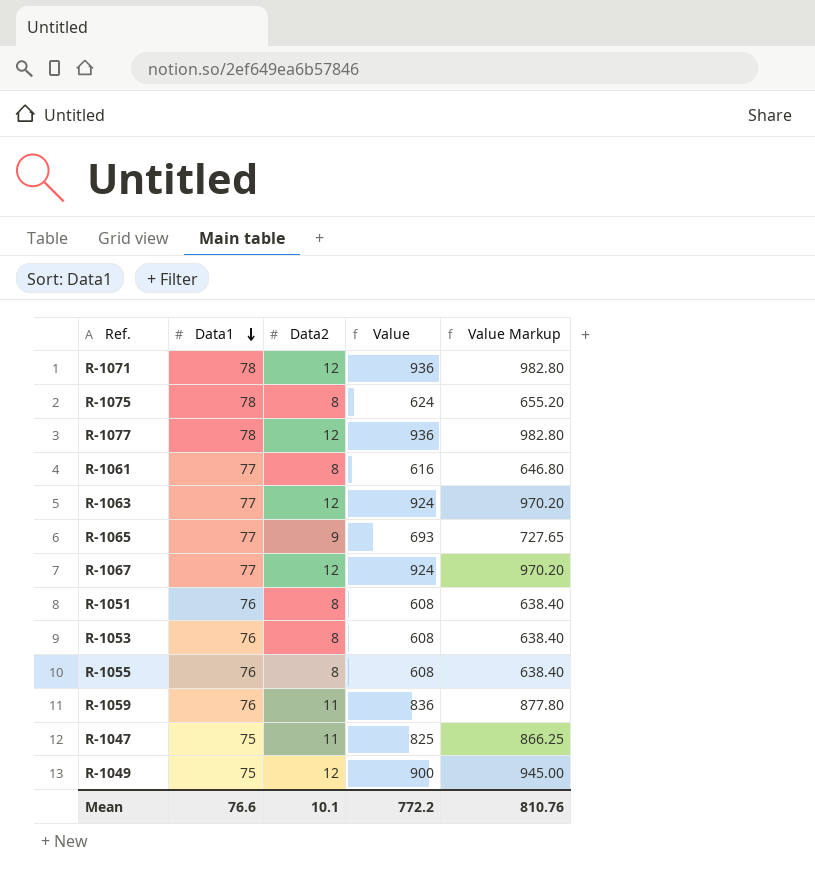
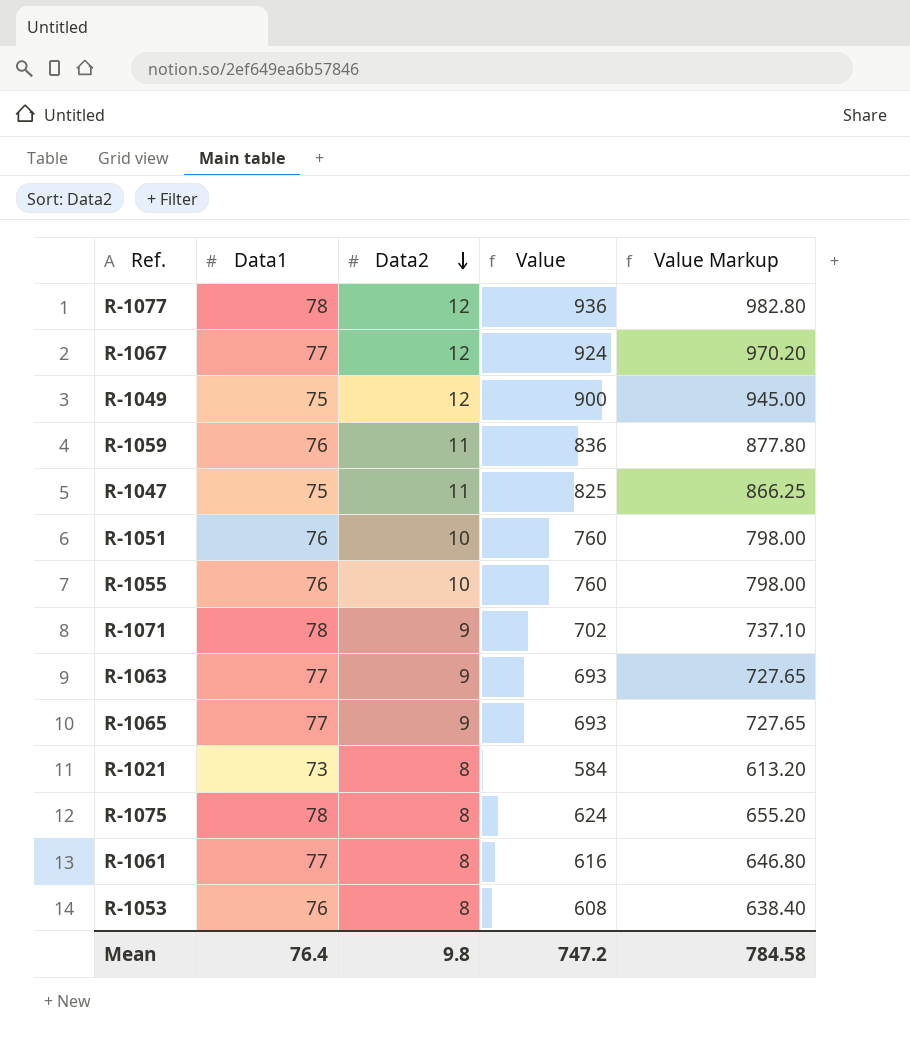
row order: Data1 descending -> Data2 descending
R-1051 | Data2: 8 -> 10
R-1051 | Value: 608 -> 760
R-1051 | Value Markup: 638.40 -> 798.00
R-1055 | Data2: 8 -> 10
R-1055 | Value: 608 -> 760
R-1055 | Value Markup: 638.40 -> 798.00
R-1071 | Data2: 12 -> 9
R-1071 | Value: 936 -> 702
R-1071 | Value Markup: 982.80 -> 737.10
R-1063 | Data2: 12 -> 9
R-1063 | Value: 924 -> 693
R-1063 | Value Markup: 970.20 -> 727.65
row R-1021: none -> 73 | 8 | 584 | 613.20
Mean | Data1: 76.6 -> 76.4
Mean | Data2: 10.1 -> 9.8
Mean | Value: 772.2 -> 747.2
Mean | Value Markup: 810.76 -> 784.58

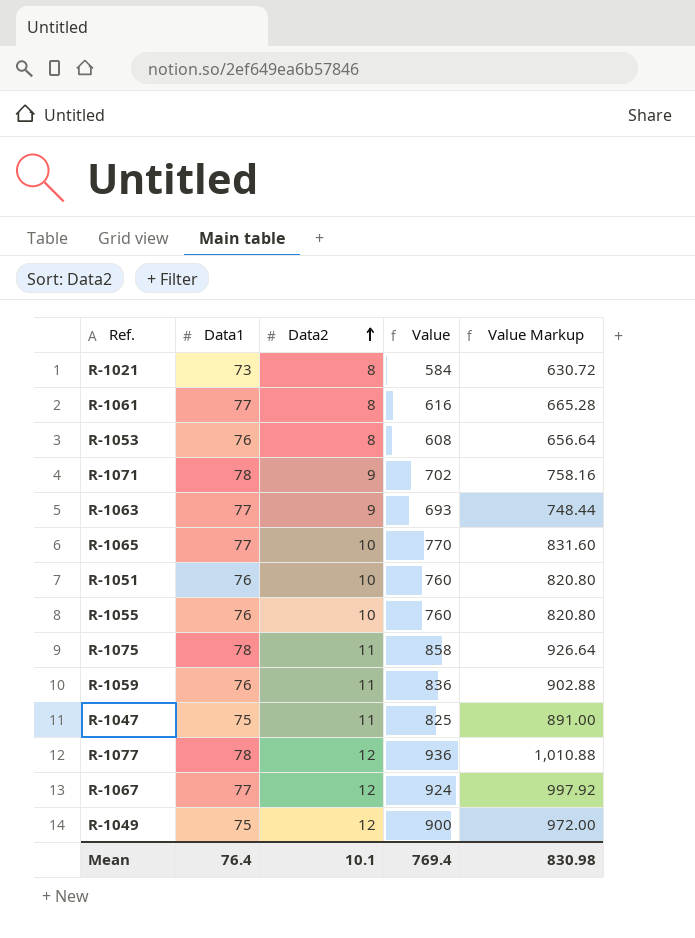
row order: Data2 descending -> Data2 ascending
column Value Markup | formula: [Value] * 1.05 -> [Value] * 1.08
R-1065 | Data2: 9 -> 10
R-1065 | Value: 693 -> 770
R-1075 | Data2: 8 -> 11
R-1075 | Value: 624 -> 858
Mean | Data2: 9.8 -> 10.1
Mean | Value: 747.2 -> 769.4
Mean | Value Markup: 784.58 -> 830.98

